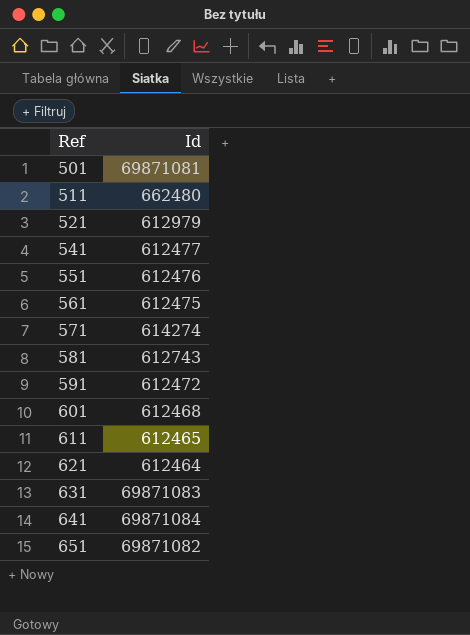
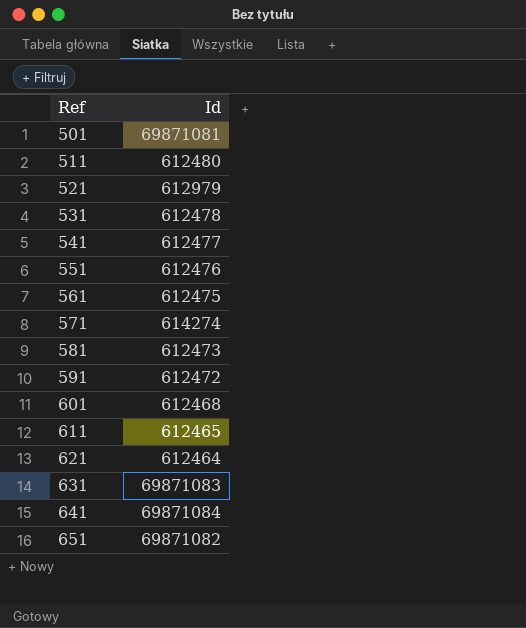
511 | Id: 662480 -> 612480
row 531: none -> 612478
581 | Id: 612743 -> 612473

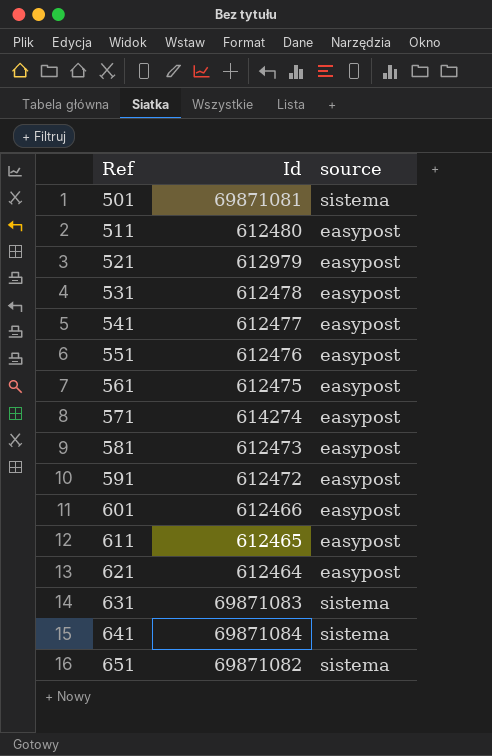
column source | position: none -> 3
601 | Id: 612468 -> 612466

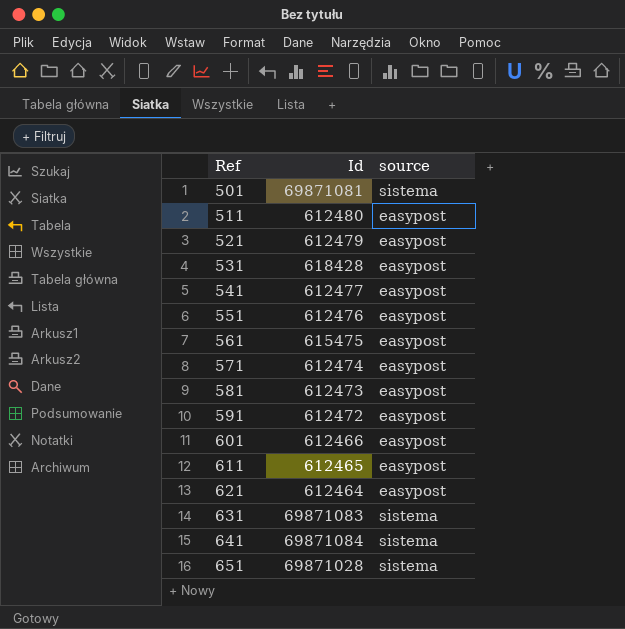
521 | Id: 612979 -> 612479
531 | Id: 612478 -> 618428
561 | Id: 612475 -> 615475
571 | Id: 614274 -> 612474
651 | Id: 69871082 -> 69871028

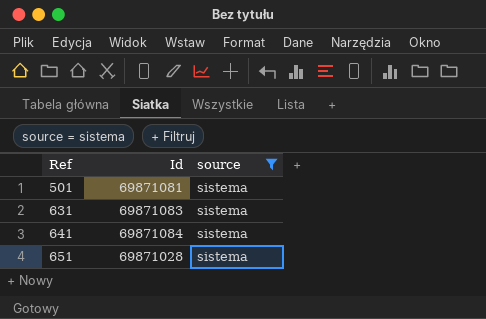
filter: none -> source = sistema

